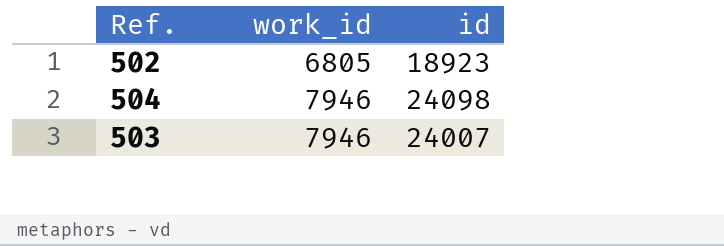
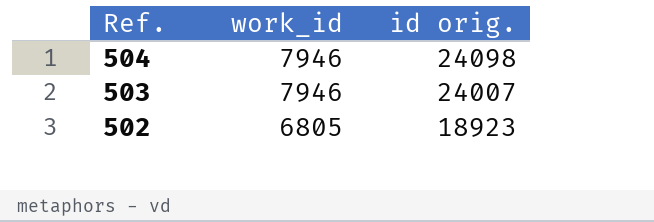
row order: work_id ascending -> Ref. descending
column name: id -> id orig.

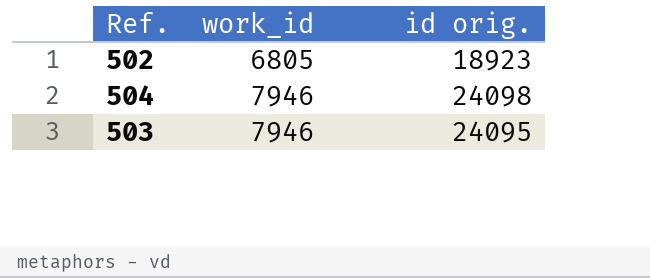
row order: Ref. descending -> work_id ascending
503 | id orig.: 24007 -> 24095

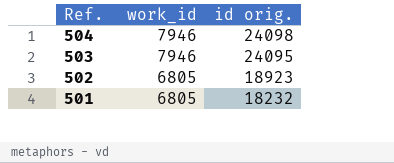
row order: work_id ascending -> Ref. descending
row 501: none -> 6805 | 18232

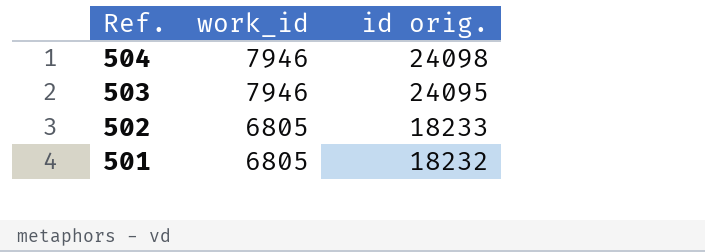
502 | id orig.: 18923 -> 18233

